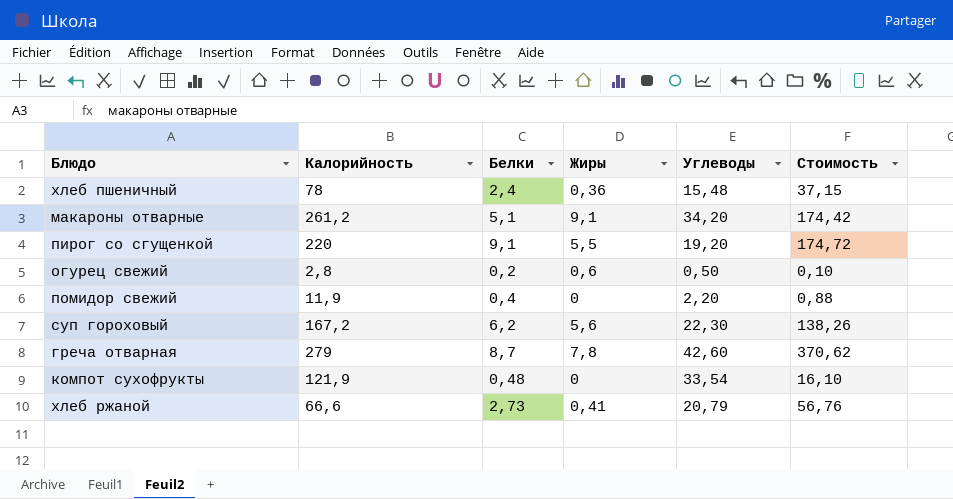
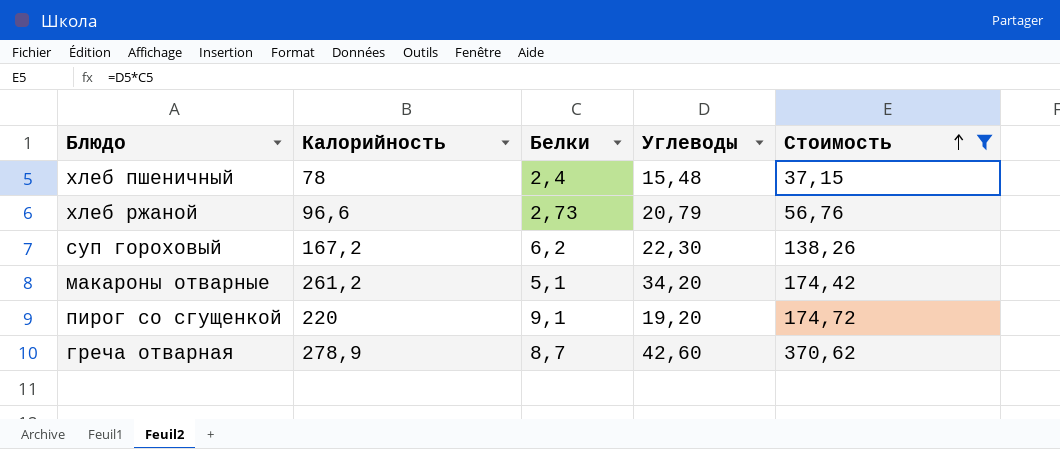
filter: none -> Стоимость >= 37,15
row order: none -> Стоимость ascending
column Жиры | position: 4 -> none
хлеб ржаной | Калорийность: 66,6 -> 96,6
греча отварная | Калорийность: 279 -> 278,9

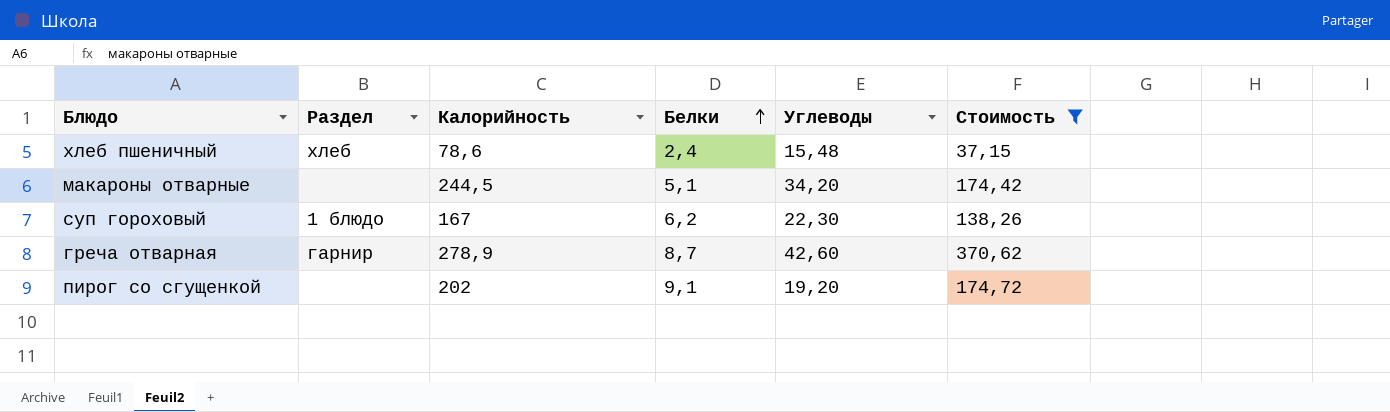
row order: Стоимость ascending -> Белки ascending
column Раздел | position: none -> 2
row хлеб ржаной: 96,6 | 2,73 | 20,79 | 56,76 -> none
хлеб пшеничный | Калорийность: 78 -> 78,6
макароны отварные | Калорийность: 261,2 -> 244,5
суп гороховый | Калорийность: 167,2 -> 167
пирог со сгущенкой | Калорийность: 220 -> 202

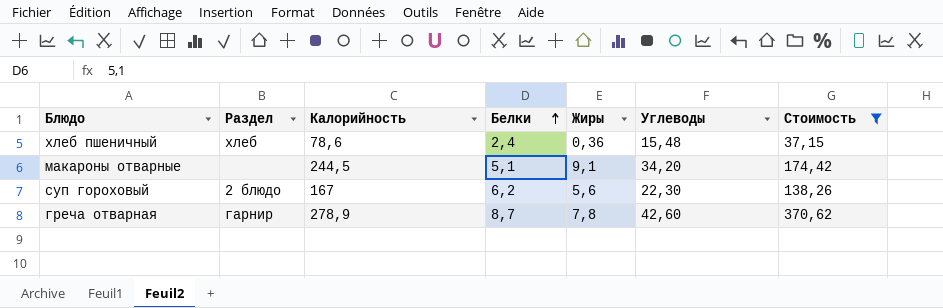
column Жиры | position: none -> 5
row пирог со сгущенкой: none | 202 | 9,1 | 19,20 | 174,72 -> none
суп гороховый | Раздел: 1 блюдо -> 2 блюдо

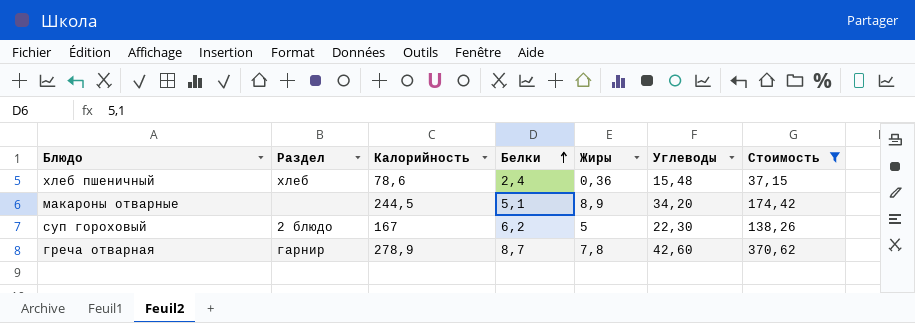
макароны отварные | Жиры: 9,1 -> 8,9
суп гороховый | Жиры: 5,6 -> 5

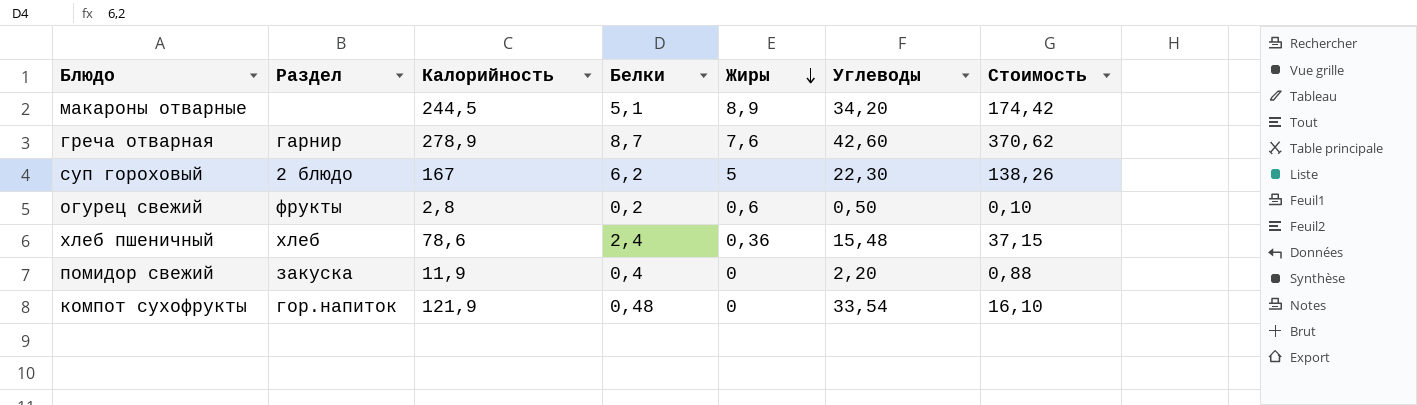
filter: Стоимость >= 37,15 -> none
row order: Белки ascending -> Жиры descending
греча отварная | Жиры: 7,8 -> 7,6

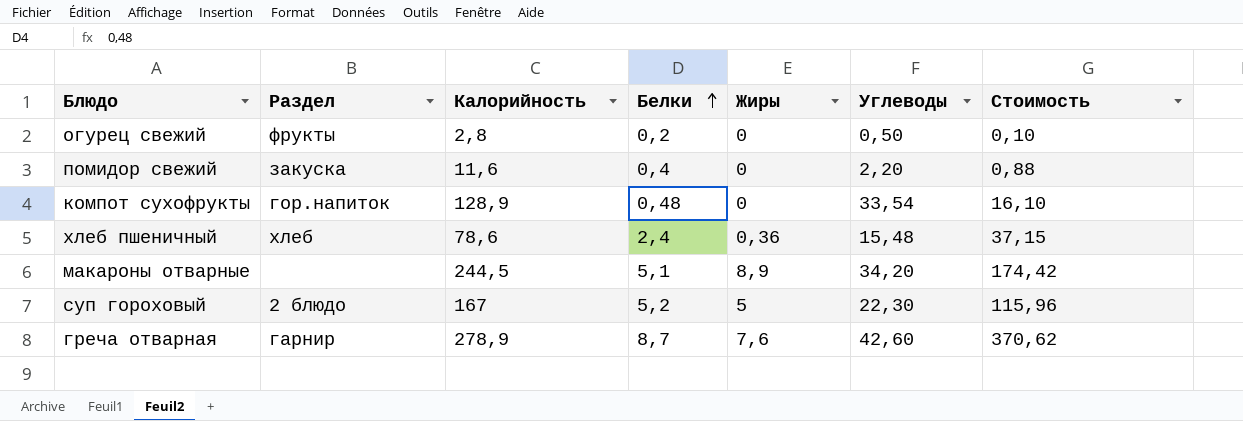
row order: Жиры descending -> Белки ascending
огурец свежий | Жиры: 0,6 -> 0
помидор свежий | Калорийность: 11,9 -> 11,6
компот сухофрукты | Калорийность: 121,9 -> 128,9
суп гороховый | Белки: 6,2 -> 5,2
суп гороховый | Стоимость: 138,26 -> 115,96

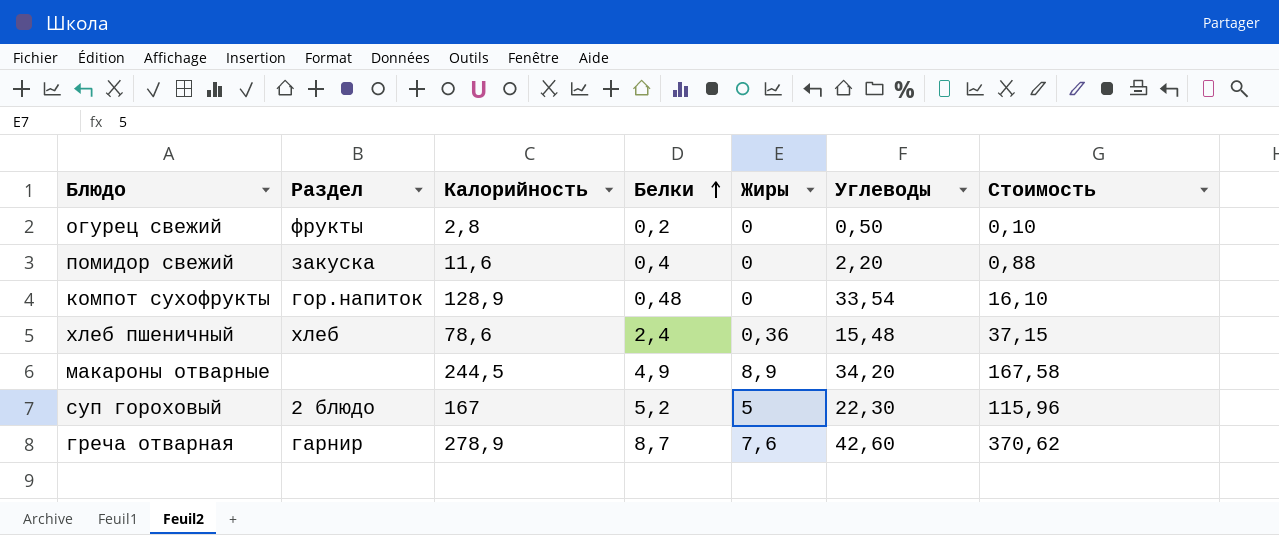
макароны отварные | Белки: 5,1 -> 4,9
макароны отварные | Стоимость: 174,42 -> 167,58

